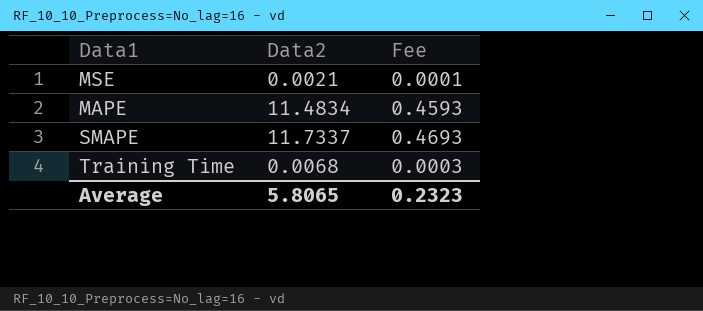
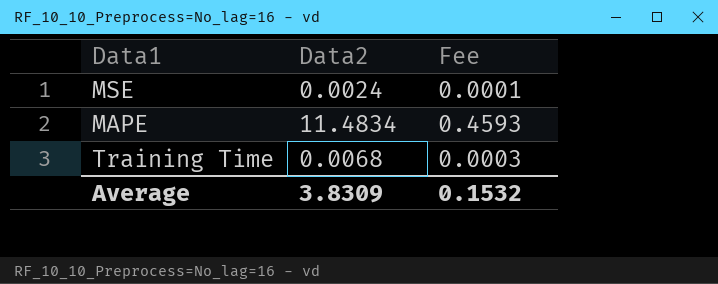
row SMAPE: 11.7337 | 0.4693 -> none
MSE | Data2: 0.0021 -> 0.0024
Average | Data2: 5.8065 -> 3.8309
Average | Fee: 0.2323 -> 0.1532

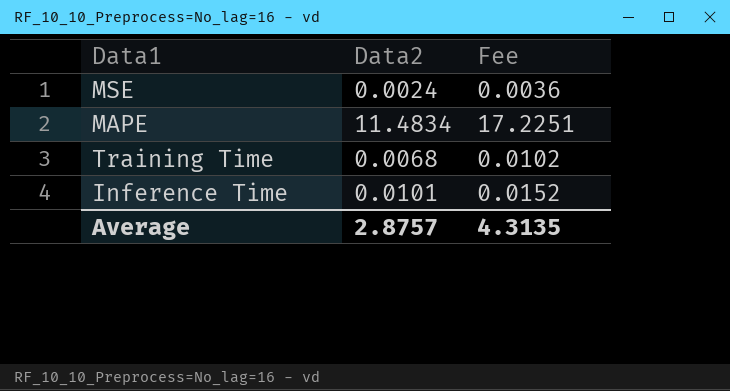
column Fee | formula: [Data2] * 0.04 -> [Data2] * 1.5
row Inference Time: none -> 0.0101 | 0.0152
Average | Data2: 3.8309 -> 2.8757
Average | Fee: 0.1532 -> 4.3135

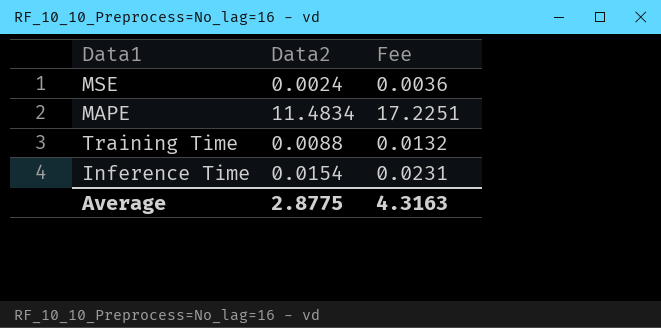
Training Time | Data2: 0.0068 -> 0.0088
Training Time | Fee: 0.0102 -> 0.0132
Inference Time | Data2: 0.0101 -> 0.0154
Inference Time | Fee: 0.0152 -> 0.0231
Average | Data2: 2.8757 -> 2.8775
Average | Fee: 4.3135 -> 4.3163

